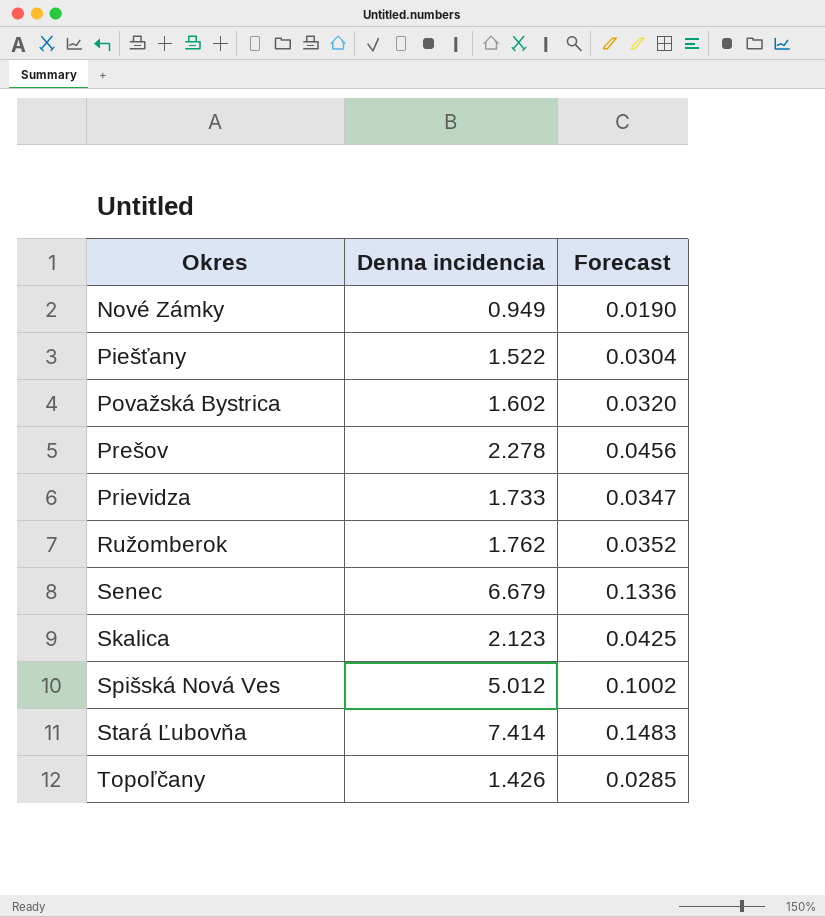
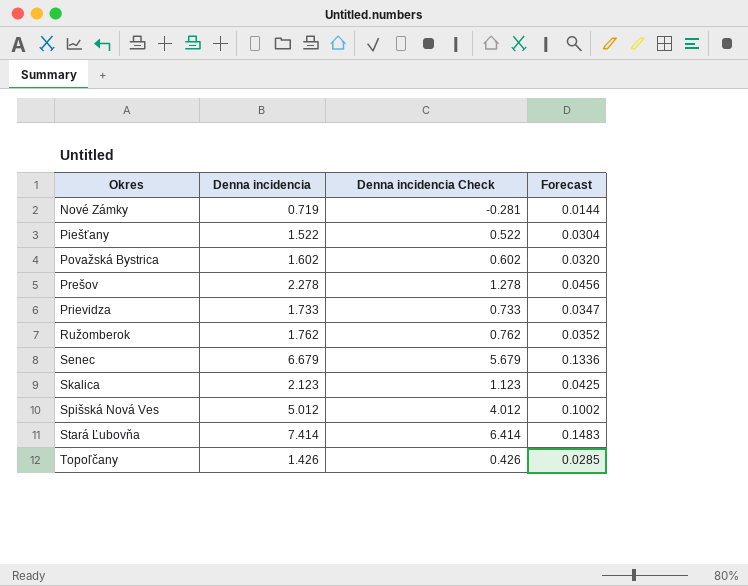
column Denna incidencia Check | formula: none -> [Denna incidencia] - 1
Nové Zámky | Denna incidencia: 0.949 -> 0.719
Nové Zámky | Forecast: 0.0190 -> 0.0144

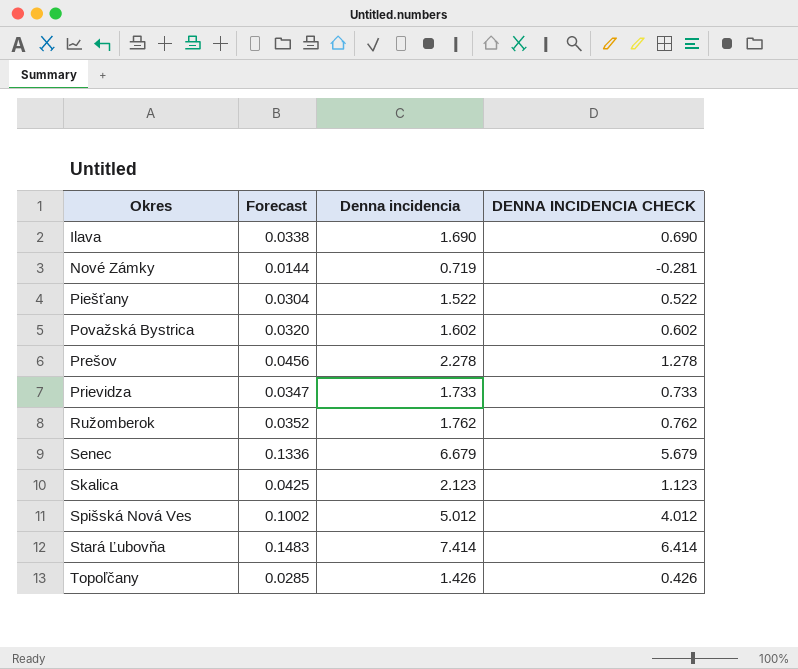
column Forecast | position: 4 -> 2
column name: Denna incidencia Check -> DENNA INCIDENCIA CHECK
row Ilava: none -> 0.0338 | 1.690 | 0.690

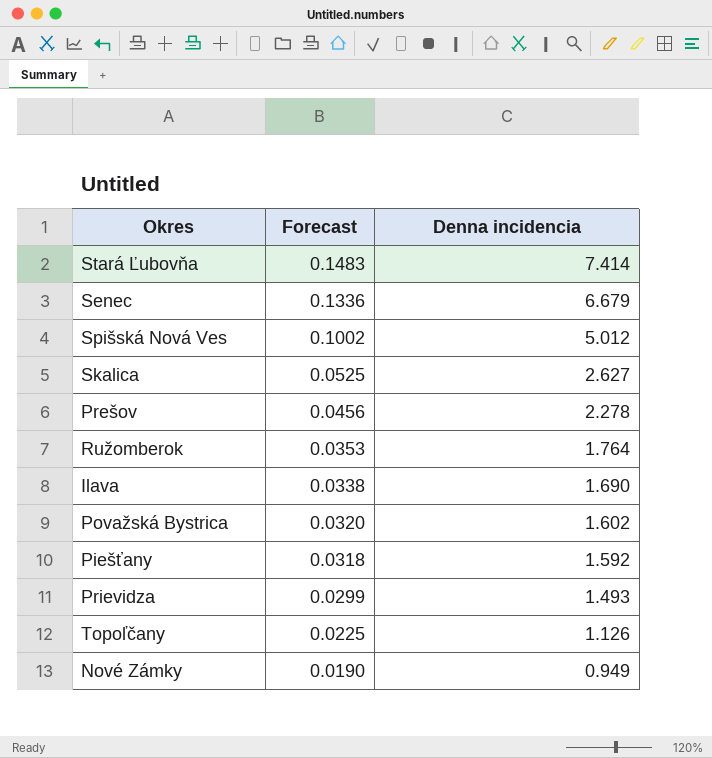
row order: Okres ascending -> Forecast descending
column DENNA INCIDENCIA CHECK | formula: [Denna incidencia] - 1 -> none
Skalica | Forecast: 0.0425 -> 0.0525
Skalica | Denna incidencia: 2.123 -> 2.627
Ružomberok | Forecast: 0.0352 -> 0.0353
Ružomberok | Denna incidencia: 1.762 -> 1.764
Piešťany | Forecast: 0.0304 -> 0.0318
Piešťany | Denna incidencia: 1.522 -> 1.592
Prievidza | Forecast: 0.0347 -> 0.0299
Prievidza | Denna incidencia: 1.733 -> 1.493
Topoľčany | Forecast: 0.0285 -> 0.0225
Topoľčany | Denna incidencia: 1.426 -> 1.126
Nové Zámky | Forecast: 0.0144 -> 0.0190
Nové Zámky | Denna incidencia: 0.719 -> 0.949

